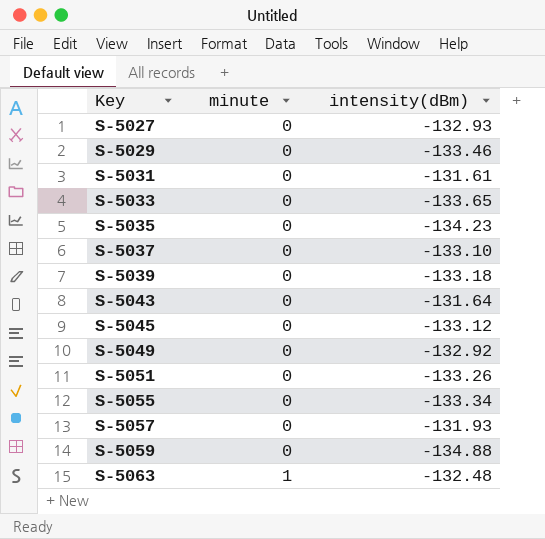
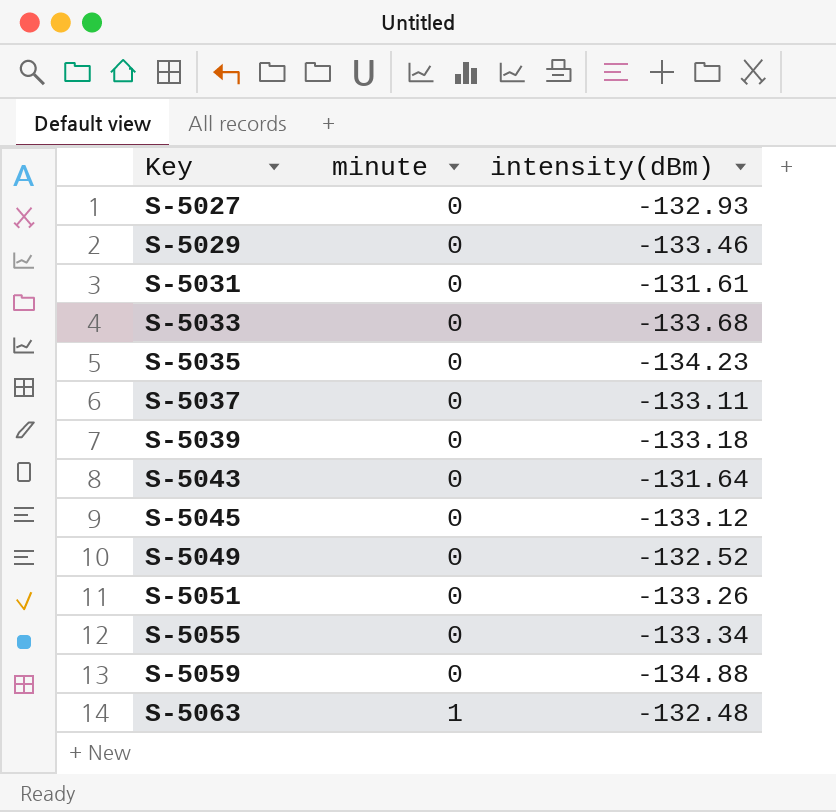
row S-5057: 0 | -131.93 -> none
S-5033 | intensity(dBm): -133.65 -> -133.68
S-5037 | intensity(dBm): -133.10 -> -133.11
S-5049 | intensity(dBm): -132.92 -> -132.52

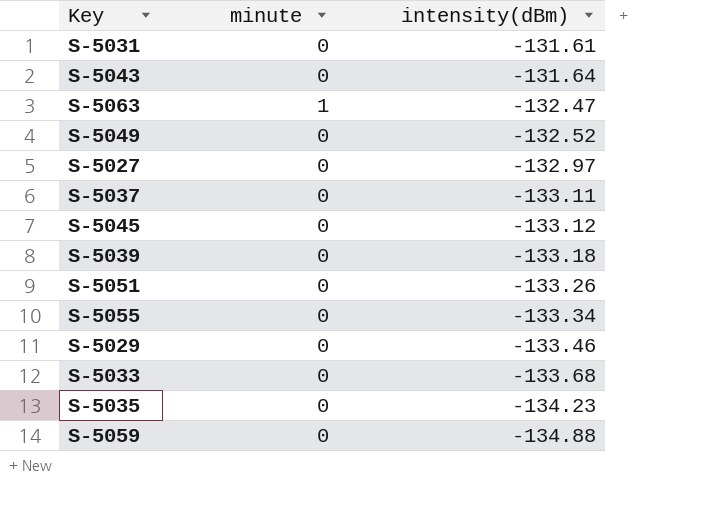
row order: Key ascending -> intensity(dBm) descending
S-5063 | intensity(dBm): -132.48 -> -132.47
S-5027 | intensity(dBm): -132.93 -> -132.97

